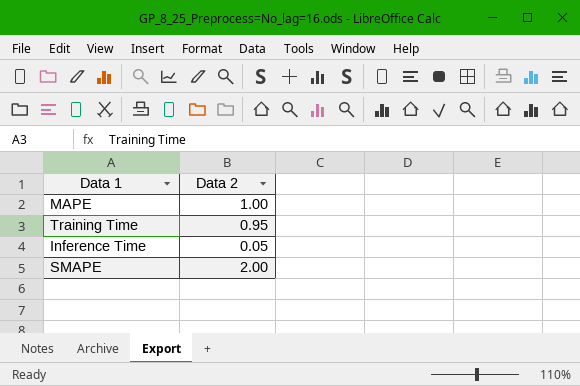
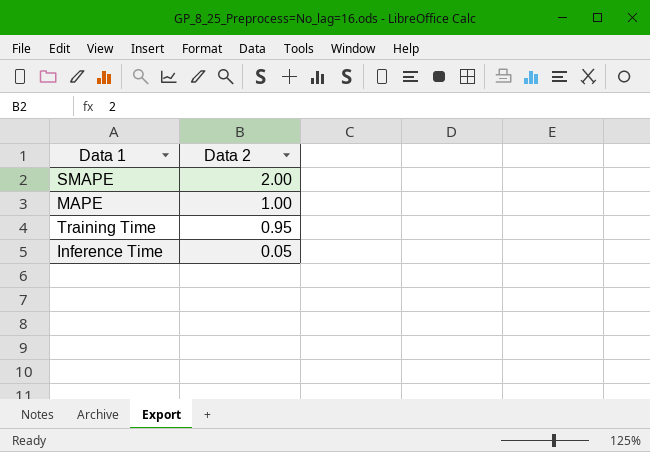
row order: none -> Data 2 descending

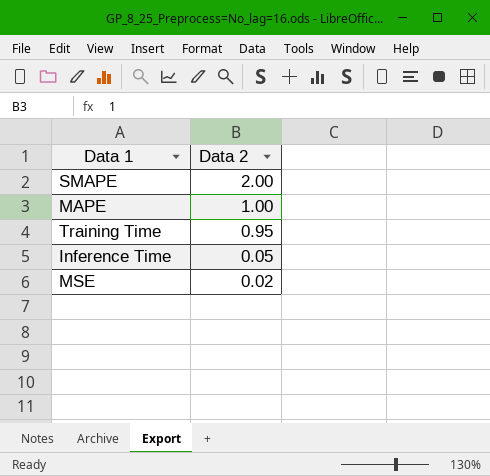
row MSE: none -> 0.02

